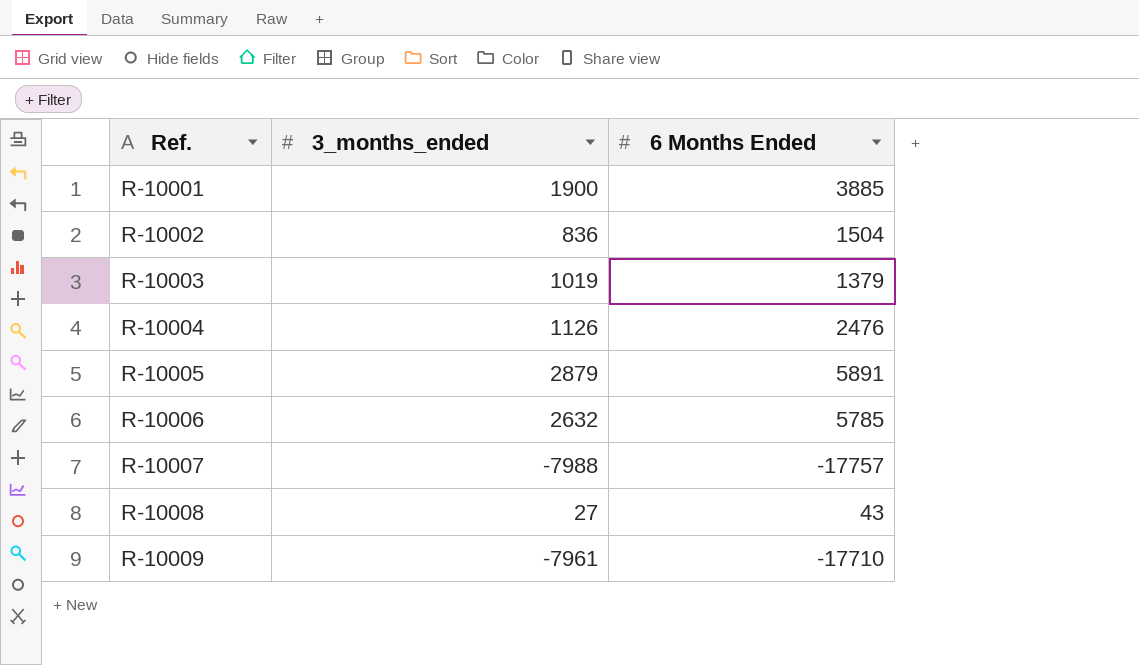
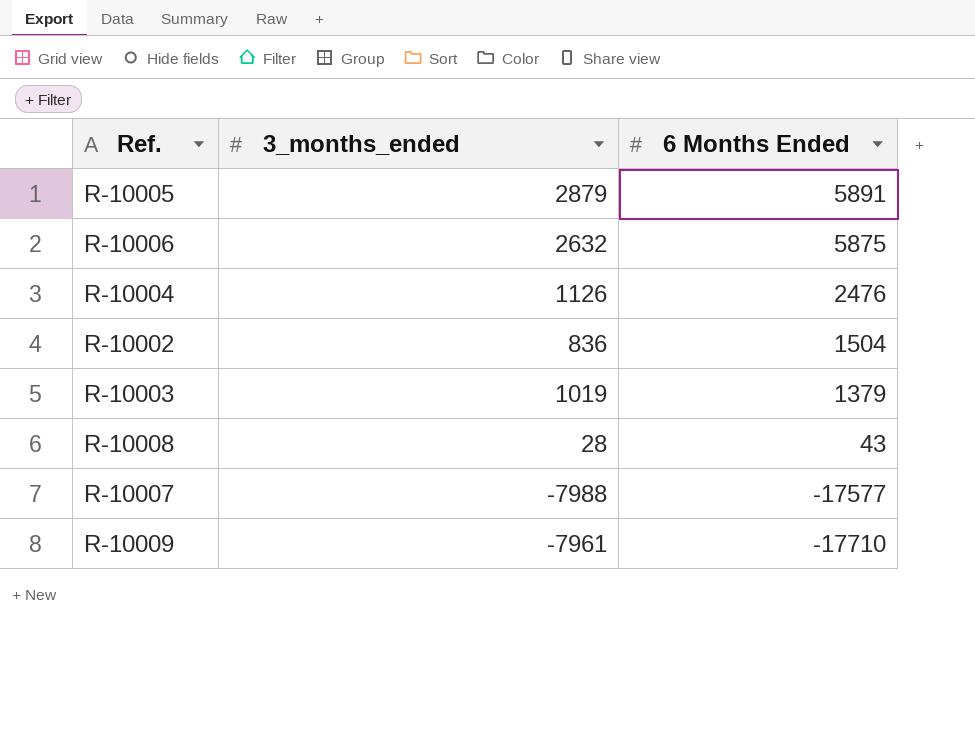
row order: Ref. ascending -> 6 Months Ended descending
row R-10001: 1900 | 3885 -> none
R-10006 | 6 Months Ended: 5785 -> 5875
R-10008 | 3_months_ended: 27 -> 28
R-10007 | 6 Months Ended: -17757 -> -17577

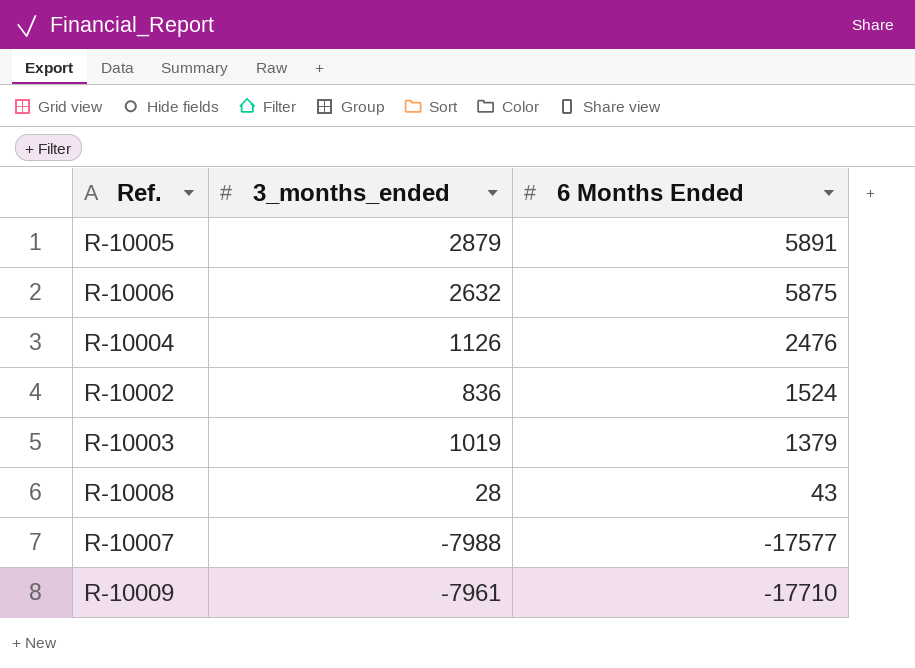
R-10002 | 6 Months Ended: 1504 -> 1524

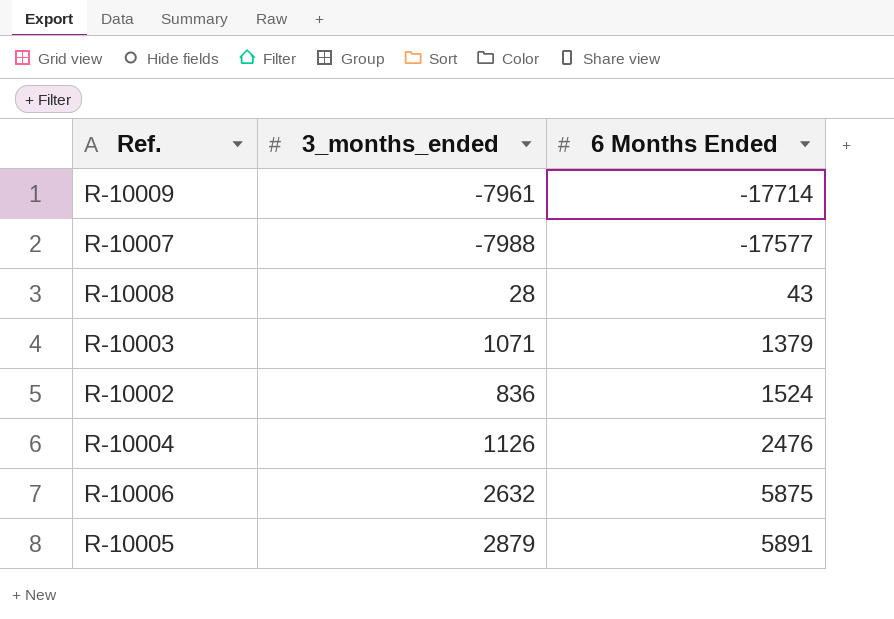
row order: 6 Months Ended descending -> 6 Months Ended ascending
R-10009 | 6 Months Ended: -17710 -> -17714
R-10003 | 3_months_ended: 1019 -> 1071

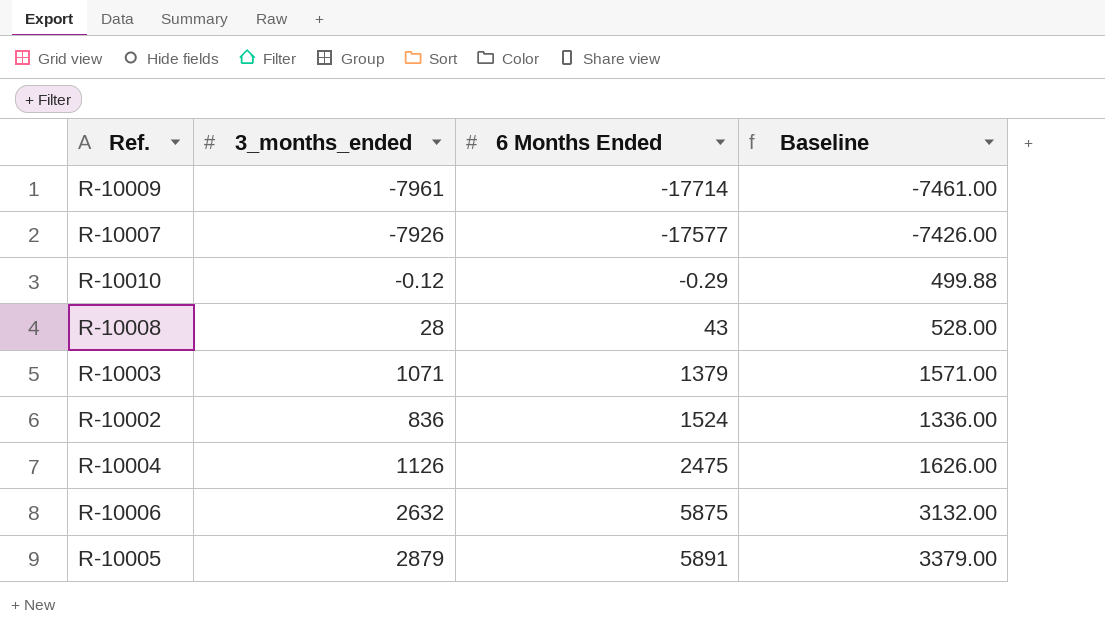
column Baseline | formula: none -> [3_months_ended] + 500
R-10007 | 3_months_ended: -7988 -> -7926
row R-10010: none -> -0.12 | -0.29 | 499.88
R-10004 | 6 Months Ended: 2476 -> 2475

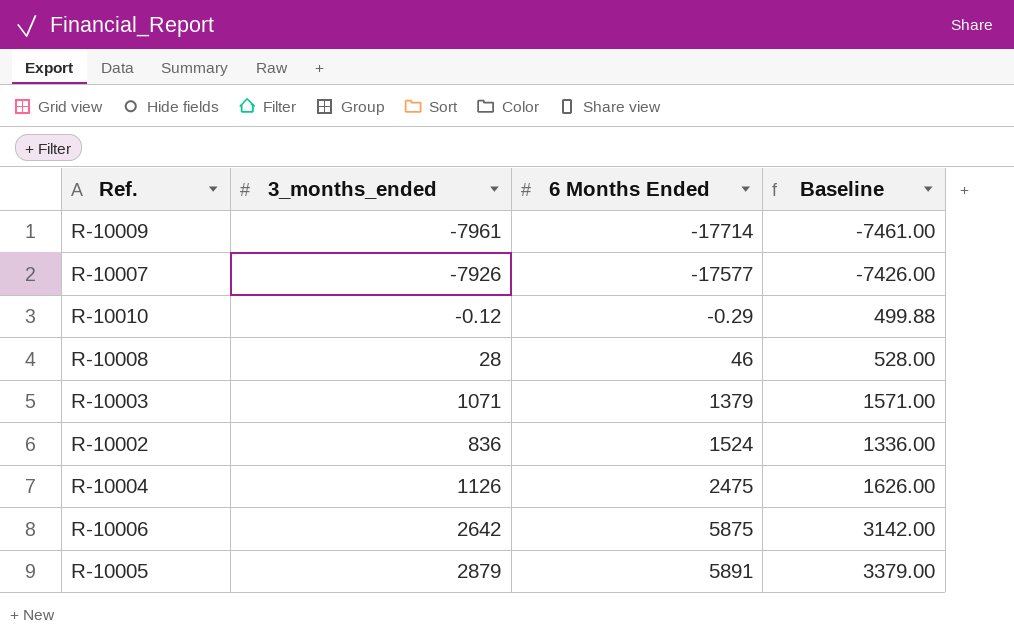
R-10008 | 6 Months Ended: 43 -> 46
R-10006 | 3_months_ended: 2632 -> 2642
R-10006 | Baseline: 3132.00 -> 3142.00

